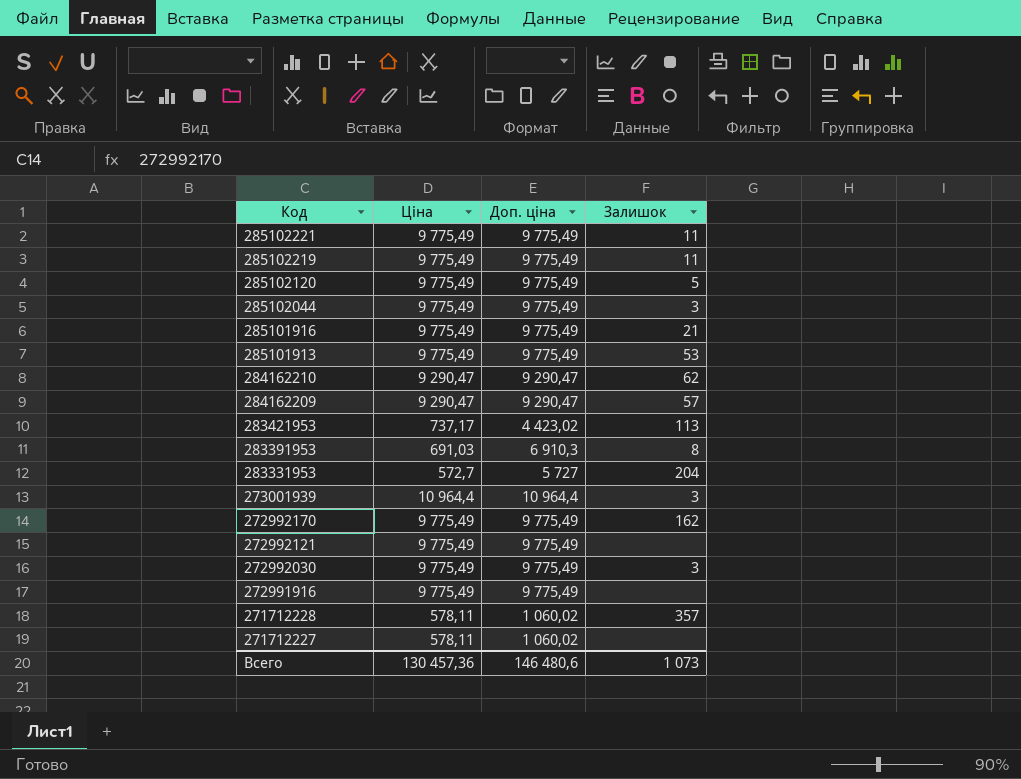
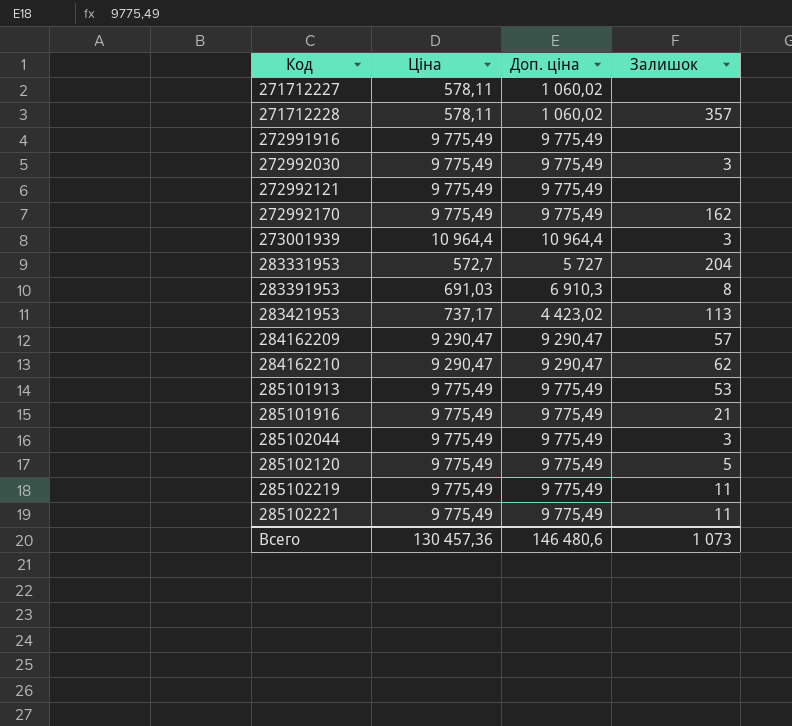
row order: Код descending -> Код ascending

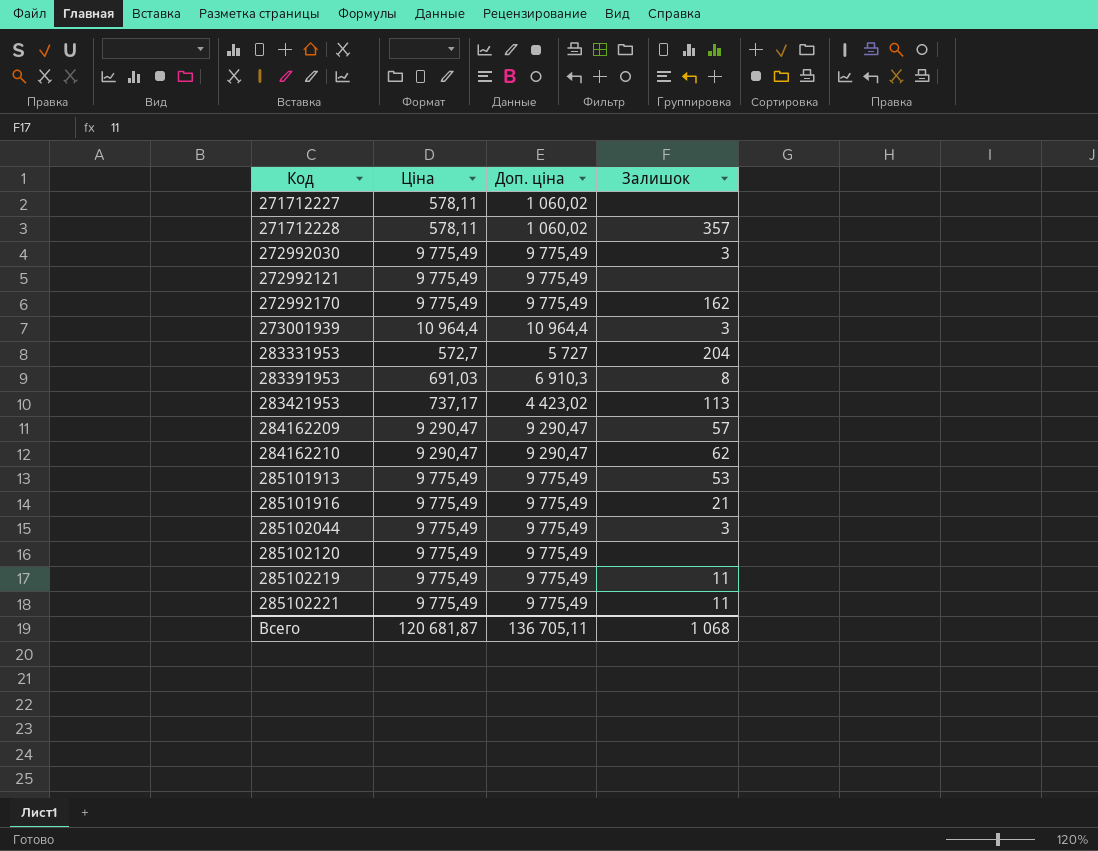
row 272991916: 9 775,49 | 9 775,49 | none -> none
285102120 | Залишок: 5 -> none
Всего | Ціна: 130 457,36 -> 120 681,87
Всего | Доп. ціна: 146 480,6 -> 136 705,11
Всего | Залишок: 1 073 -> 1 068

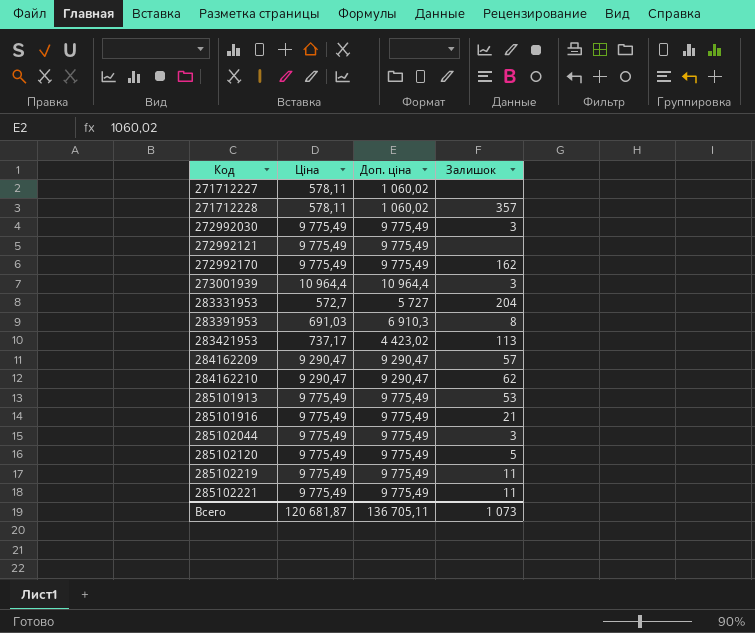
285102120 | Залишок: none -> 5
Всего | Залишок: 1 068 -> 1 073

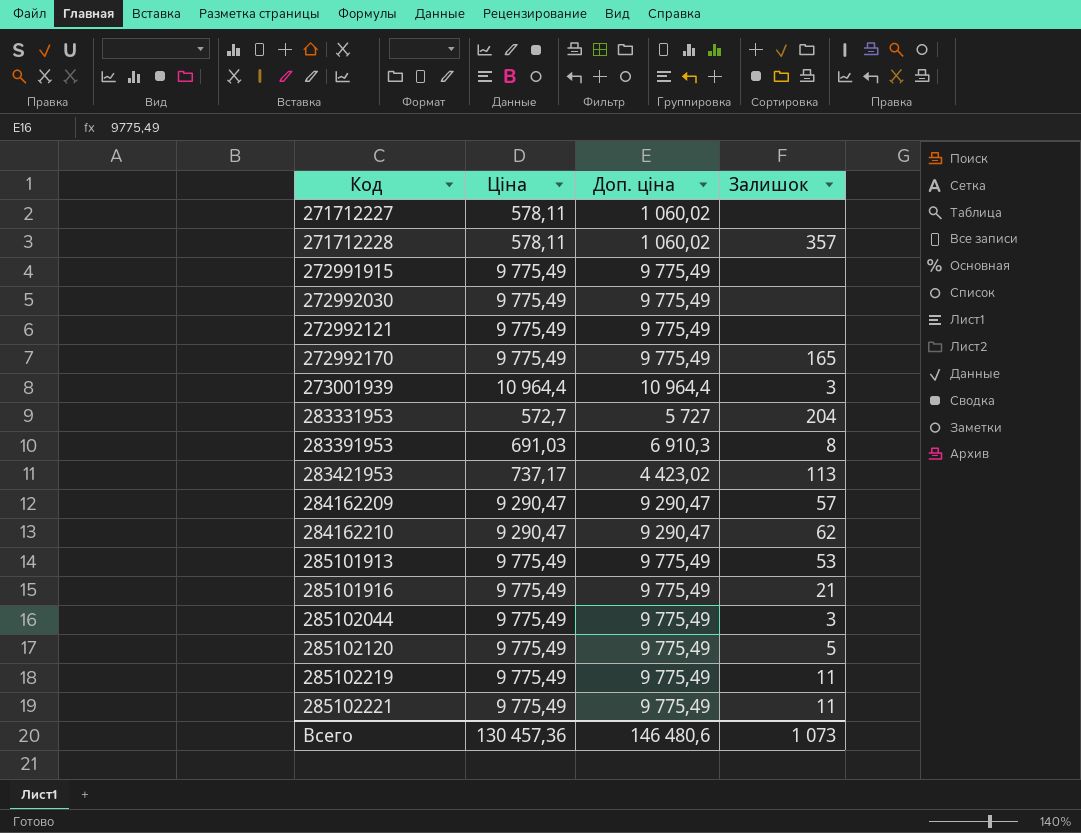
row 272991915: none -> 9 775,49 | 9 775,49 | none
272992030 | Залишок: 3 -> none
272992170 | Залишок: 162 -> 165
Всего | Ціна: 120 681,87 -> 130 457,36
Всего | Доп. ціна: 136 705,11 -> 146 480,6

